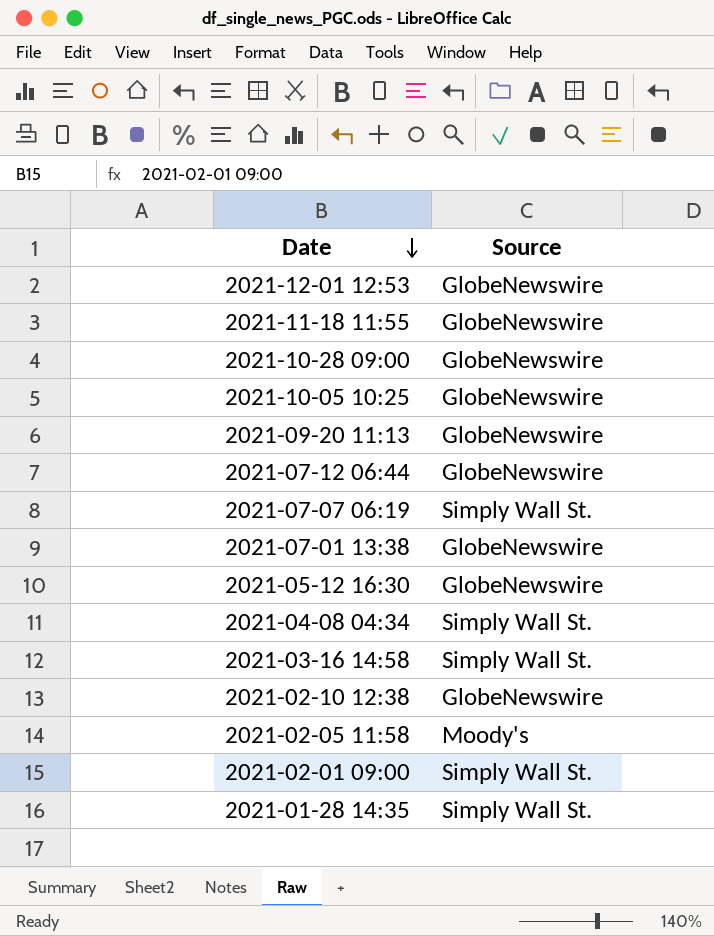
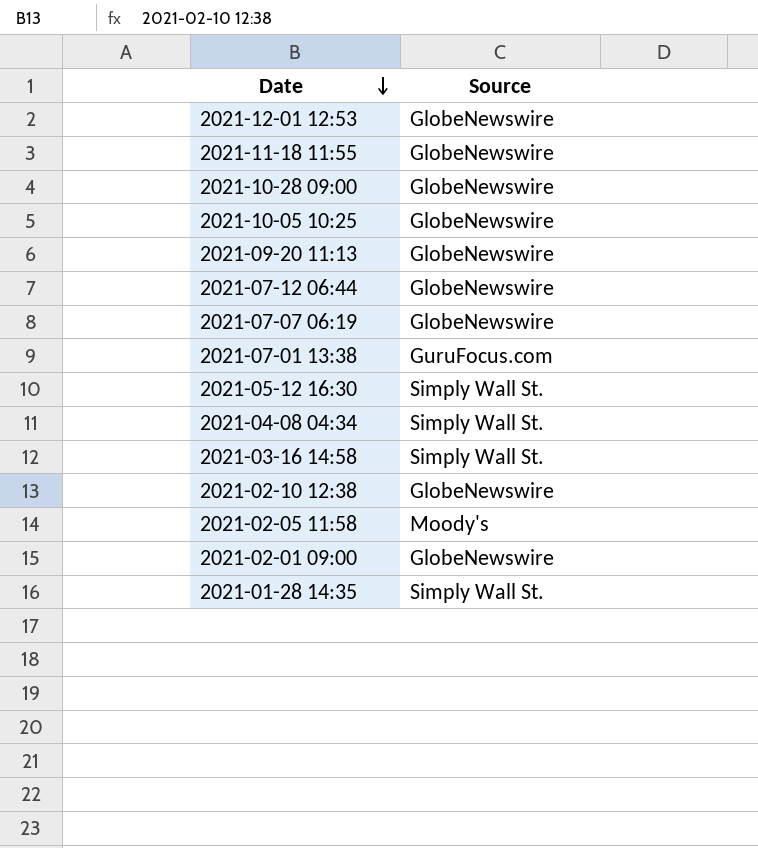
2021-07-07 06:19 | Source: Simply Wall St. -> GlobeNewswire
2021-07-01 13:38 | Source: GlobeNewswire -> GuruFocus.com
2021-05-12 16:30 | Source: GlobeNewswire -> Simply Wall St.
2021-02-01 09:00 | Source: Simply Wall St. -> GlobeNewswire

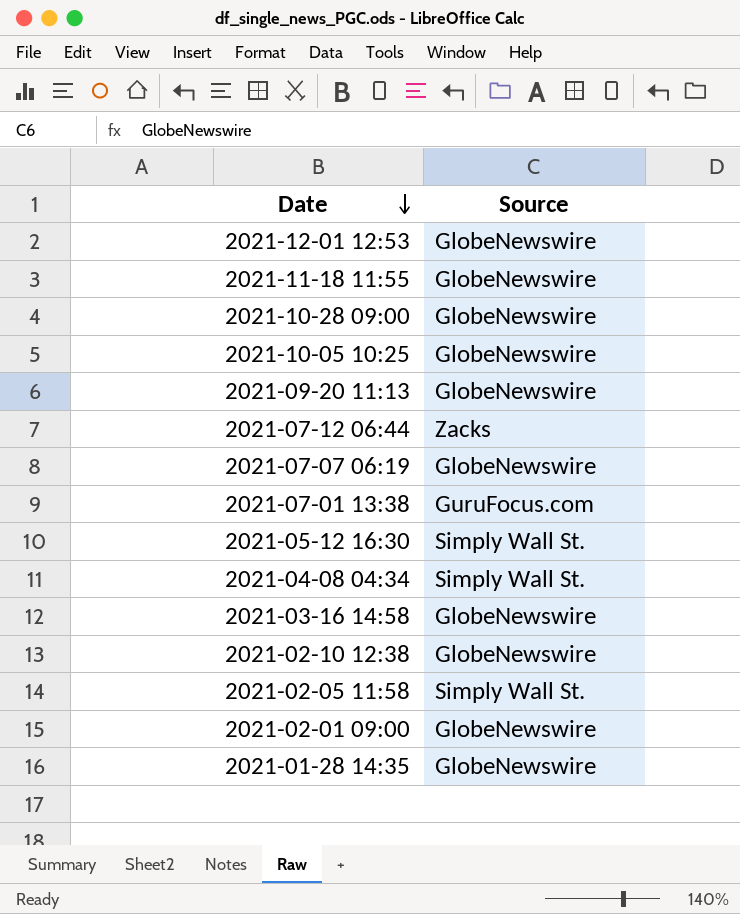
2021-07-12 06:44 | Source: GlobeNewswire -> Zacks
2021-03-16 14:58 | Source: Simply Wall St. -> GlobeNewswire
2021-02-05 11:58 | Source: Moody's -> Simply Wall St.
2021-01-28 14:35 | Source: Simply Wall St. -> GlobeNewswire

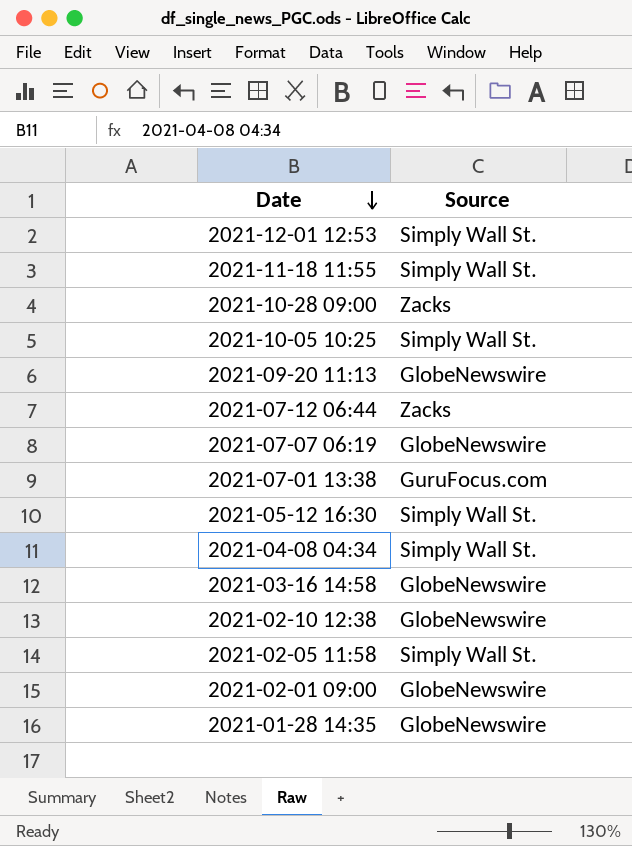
2021-12-01 12:53 | Source: GlobeNewswire -> Simply Wall St.
2021-11-18 11:55 | Source: GlobeNewswire -> Simply Wall St.
2021-10-28 09:00 | Source: GlobeNewswire -> Zacks
2021-10-05 10:25 | Source: GlobeNewswire -> Simply Wall St.

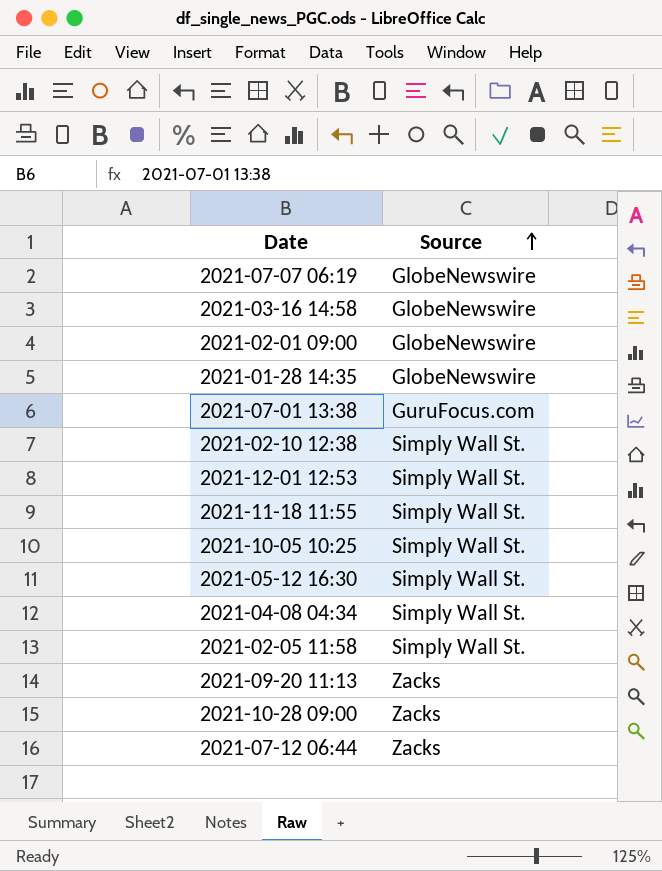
row order: Date descending -> Source ascending
2021-02-10 12:38 | Source: GlobeNewswire -> Simply Wall St.
2021-09-20 11:13 | Source: GlobeNewswire -> Zacks

